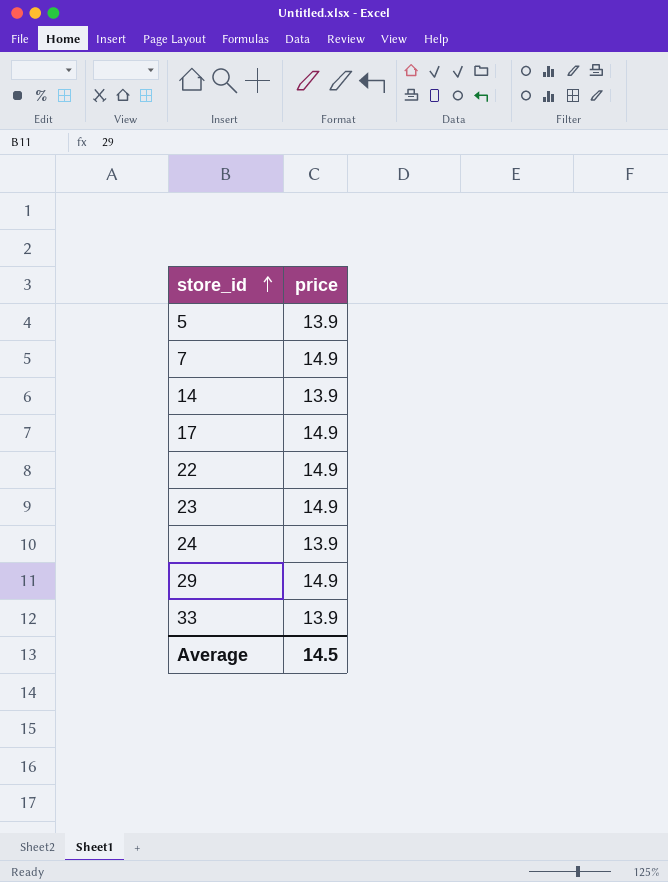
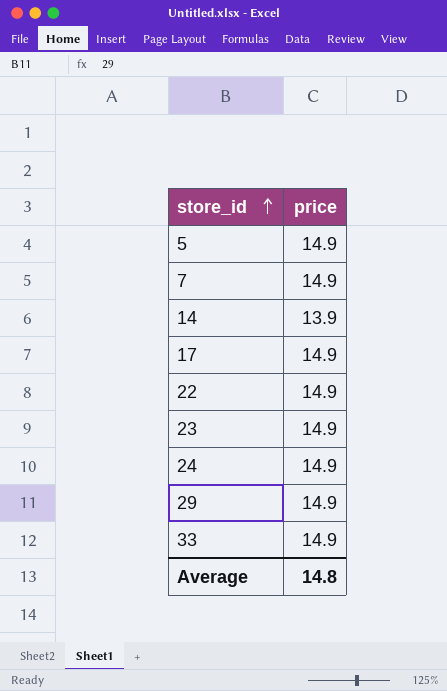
5 | price: 13.9 -> 14.9
24 | price: 13.9 -> 14.9
33 | price: 13.9 -> 14.9
Average | price: 14.5 -> 14.8

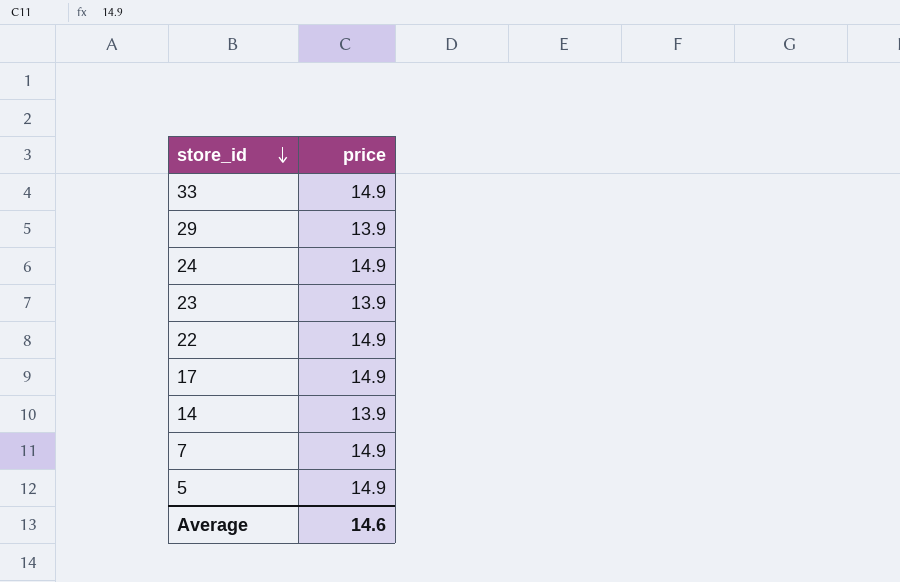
row order: store_id ascending -> store_id descending
29 | price: 14.9 -> 13.9
23 | price: 14.9 -> 13.9
Average | price: 14.8 -> 14.6

